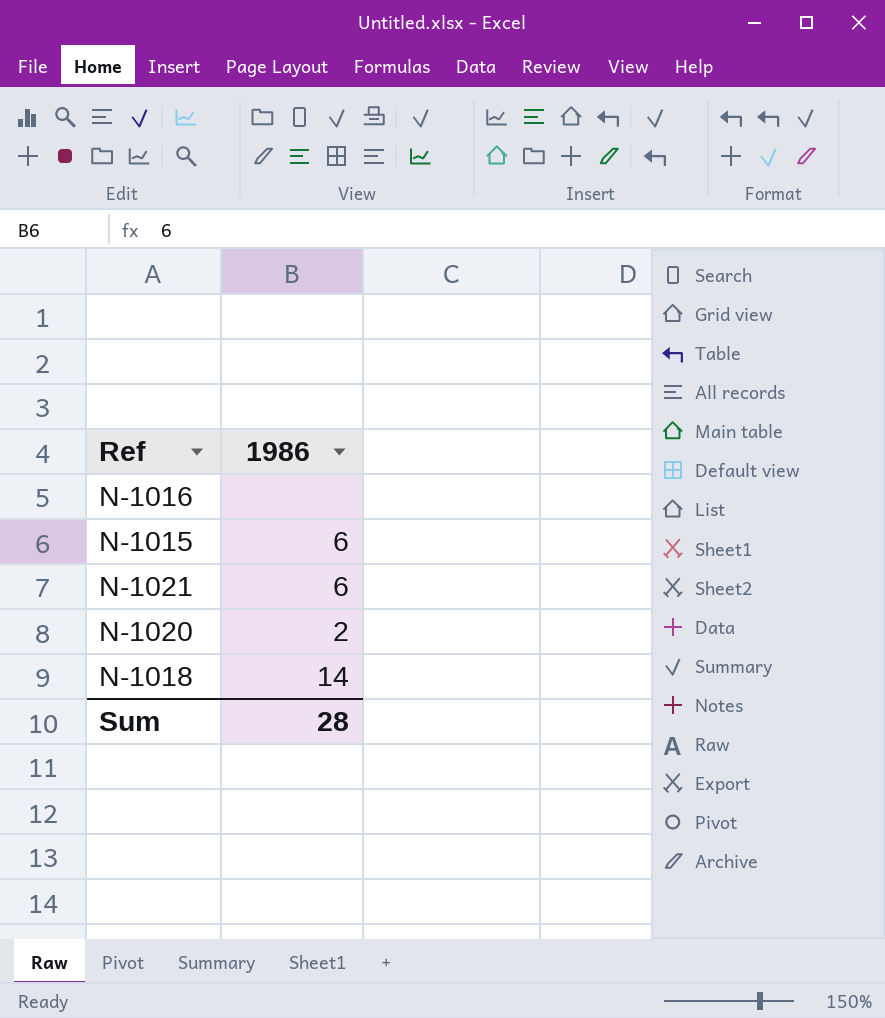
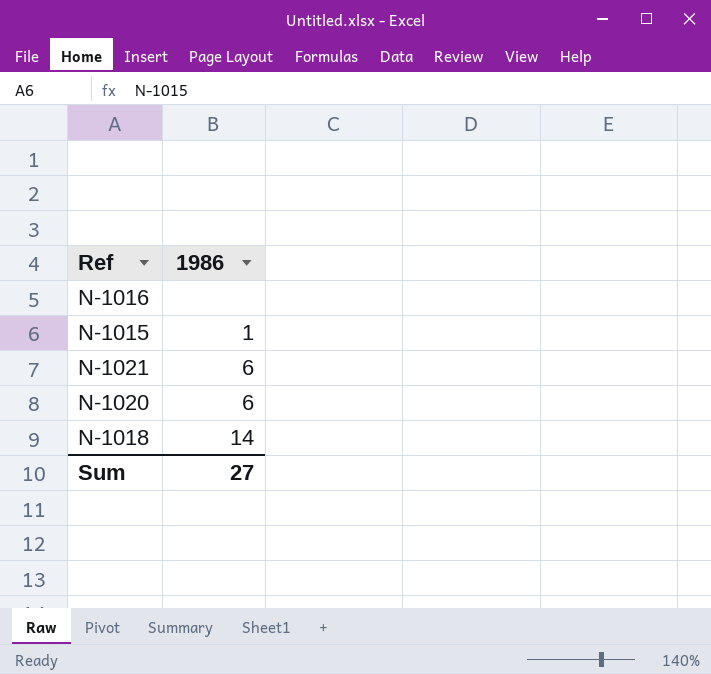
N-1015 | 1986: 6 -> 1
N-1020 | 1986: 2 -> 6
Sum | 1986: 28 -> 27

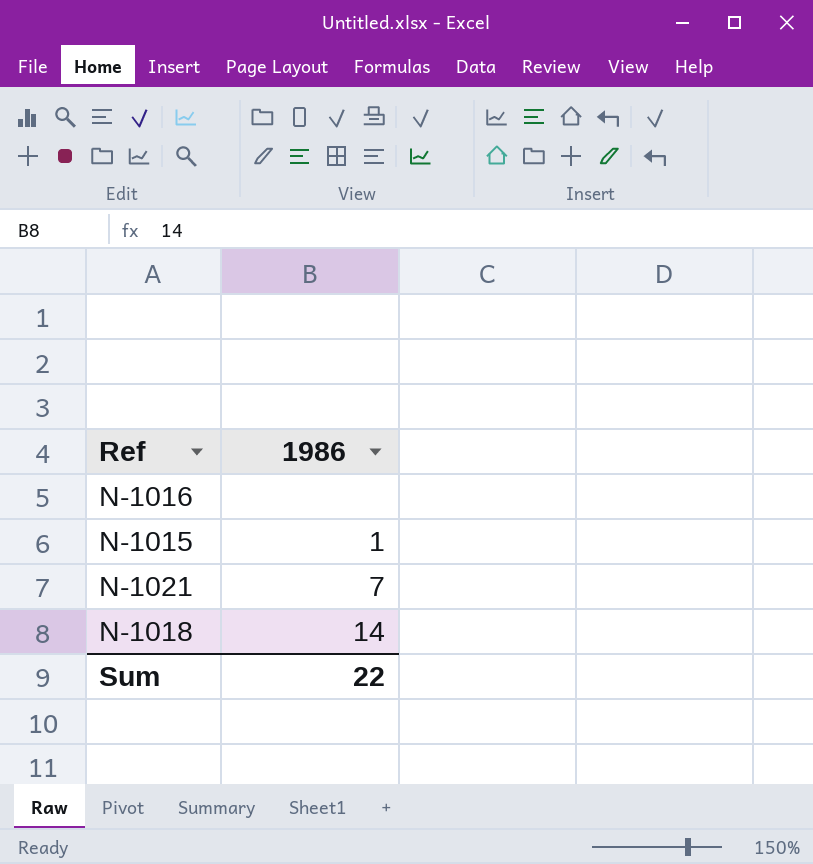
row N-1020: 6 -> none
N-1021 | 1986: 6 -> 7
Sum | 1986: 27 -> 22

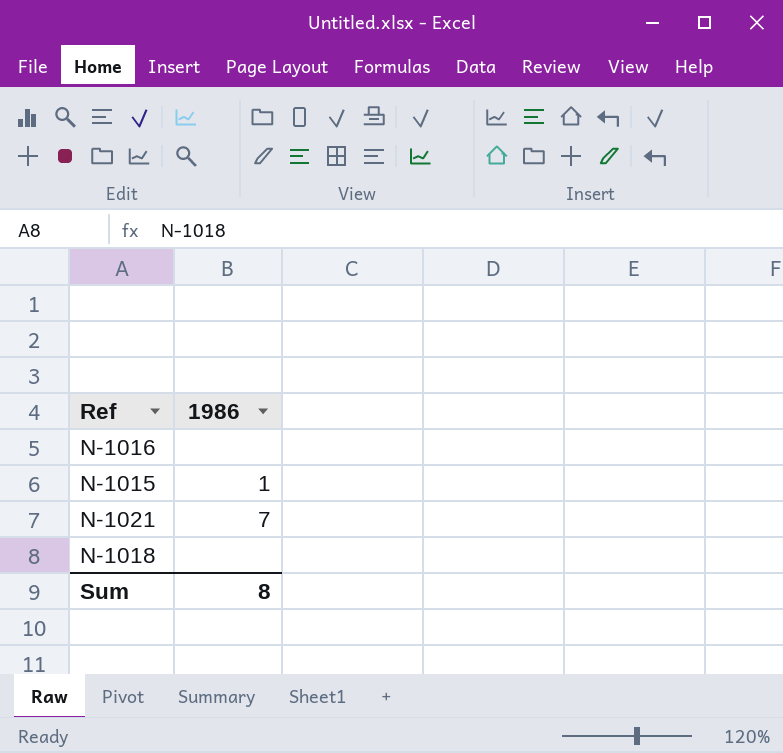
N-1018 | 1986: 14 -> none
Sum | 1986: 22 -> 8

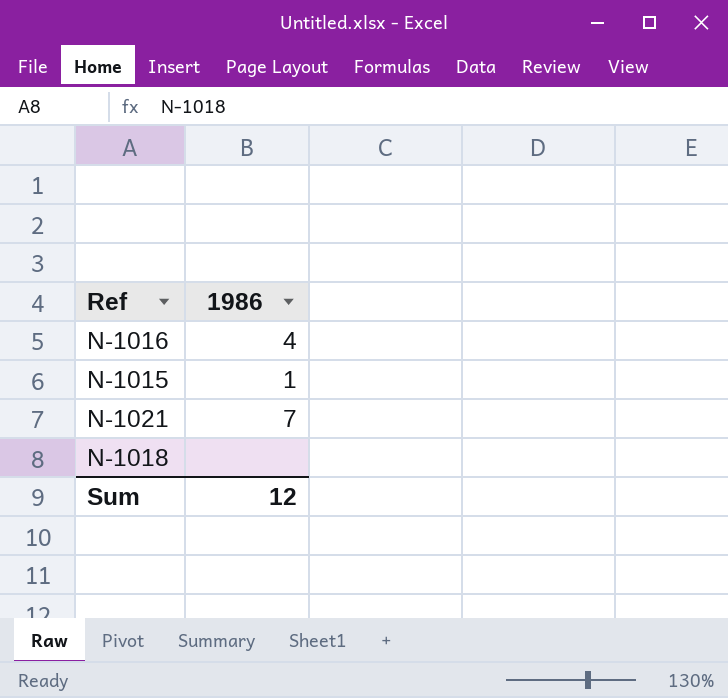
N-1016 | 1986: none -> 4
Sum | 1986: 8 -> 12

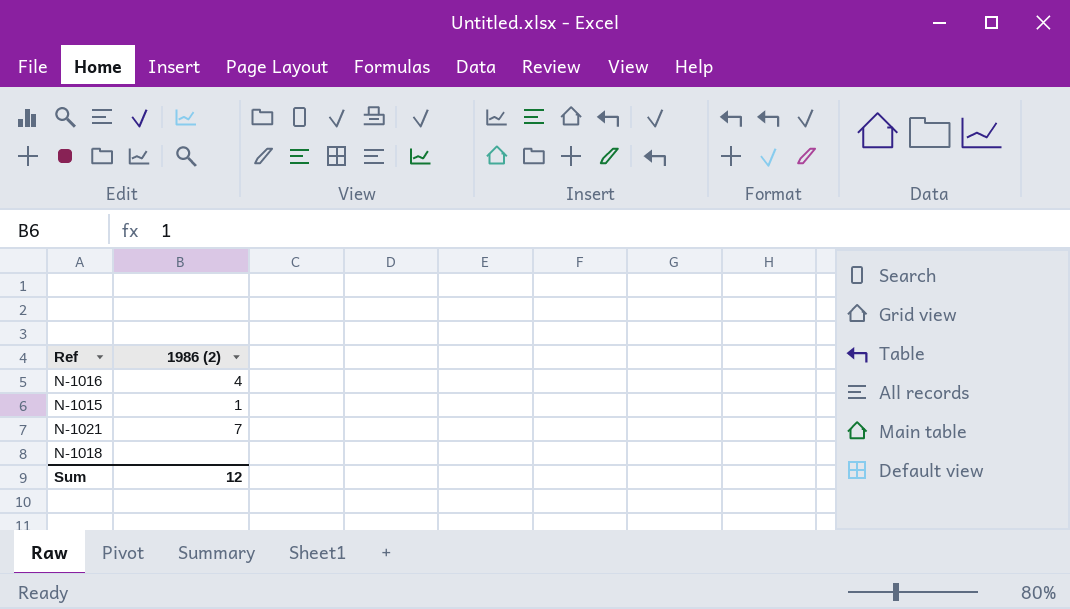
column name: 1986 -> 1986 (2)

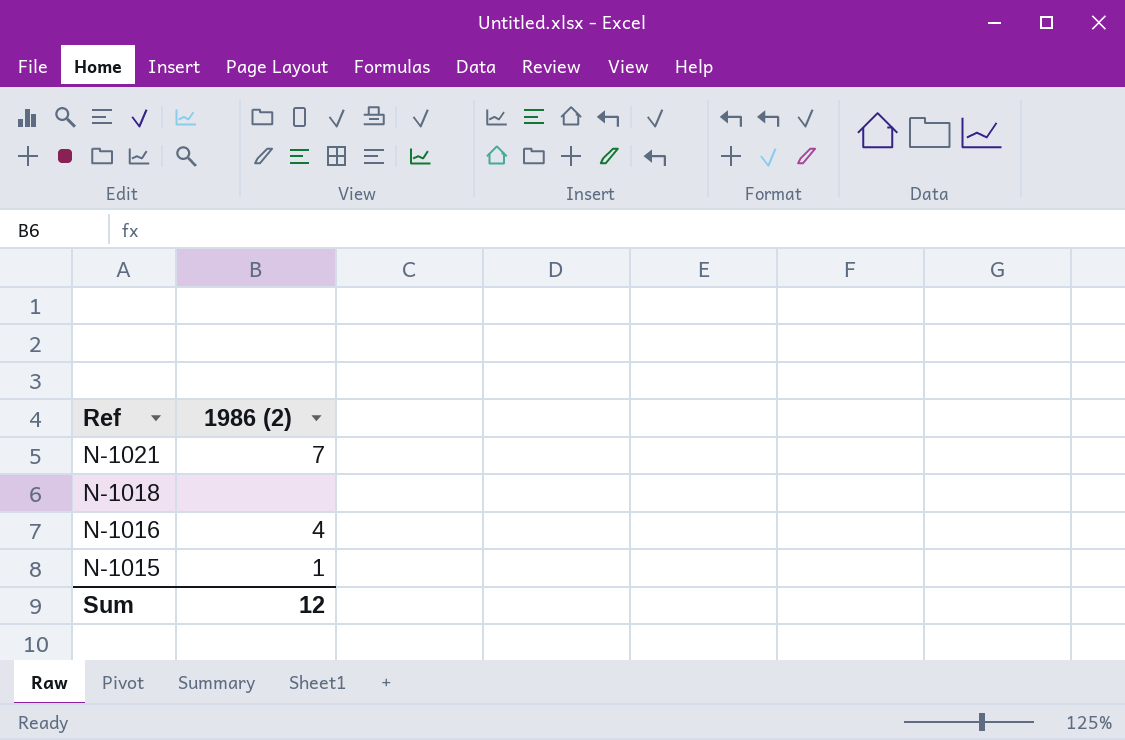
row order: none -> Ref descending

